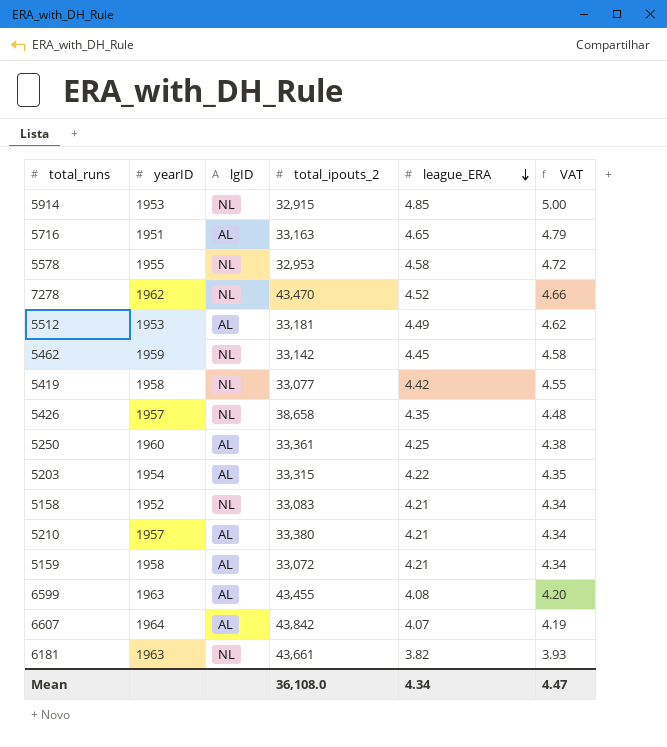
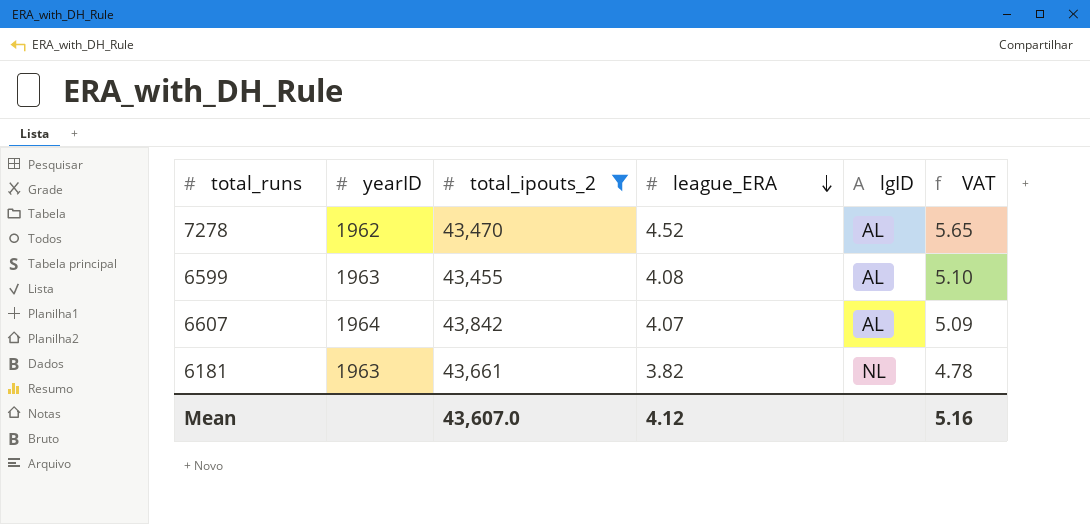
filter: none -> total_ipouts_2 >= 43,455
column lgID | position: 3 -> 5
column VAT | formula: [league_ERA] * 1.03 -> [league_ERA] * 1.25
7278 | lgID: NL -> AL
Mean | total_ipouts_2: 36,108.0 -> 43,607.0
Mean | league_ERA: 4.34 -> 4.12
Mean | VAT: 4.47 -> 5.16

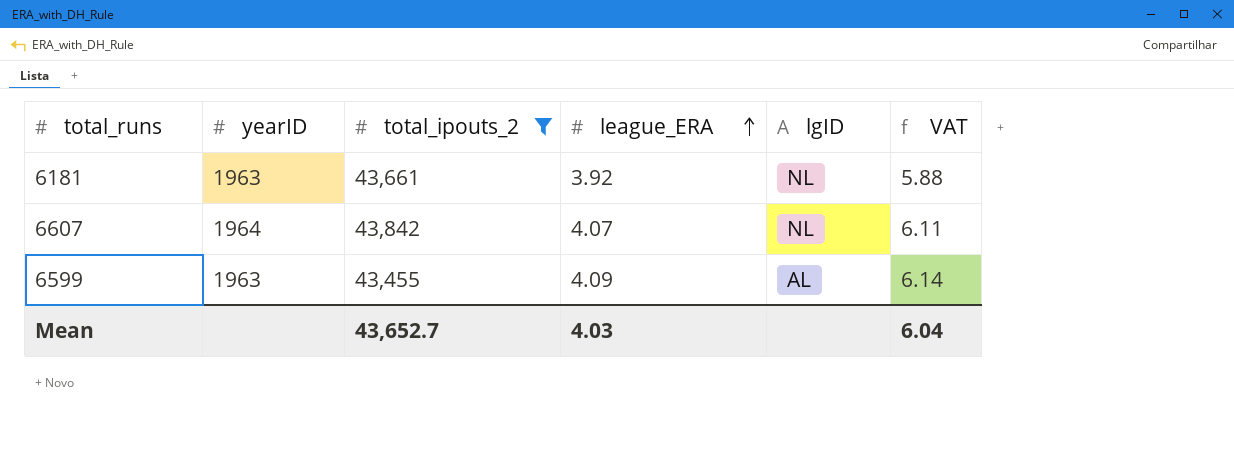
row order: league_ERA descending -> league_ERA ascending
column VAT | formula: [league_ERA] * 1.25 -> [league_ERA] * 1.5
row 7278: 1962 | 43,470 | 4.52 | AL | 5.65 -> none
6181 | league_ERA: 3.82 -> 3.92
6607 | lgID: AL -> NL
6599 | league_ERA: 4.08 -> 4.09
Mean | total_ipouts_2: 43,607.0 -> 43,652.7
Mean | league_ERA: 4.12 -> 4.03
Mean | VAT: 5.16 -> 6.04

